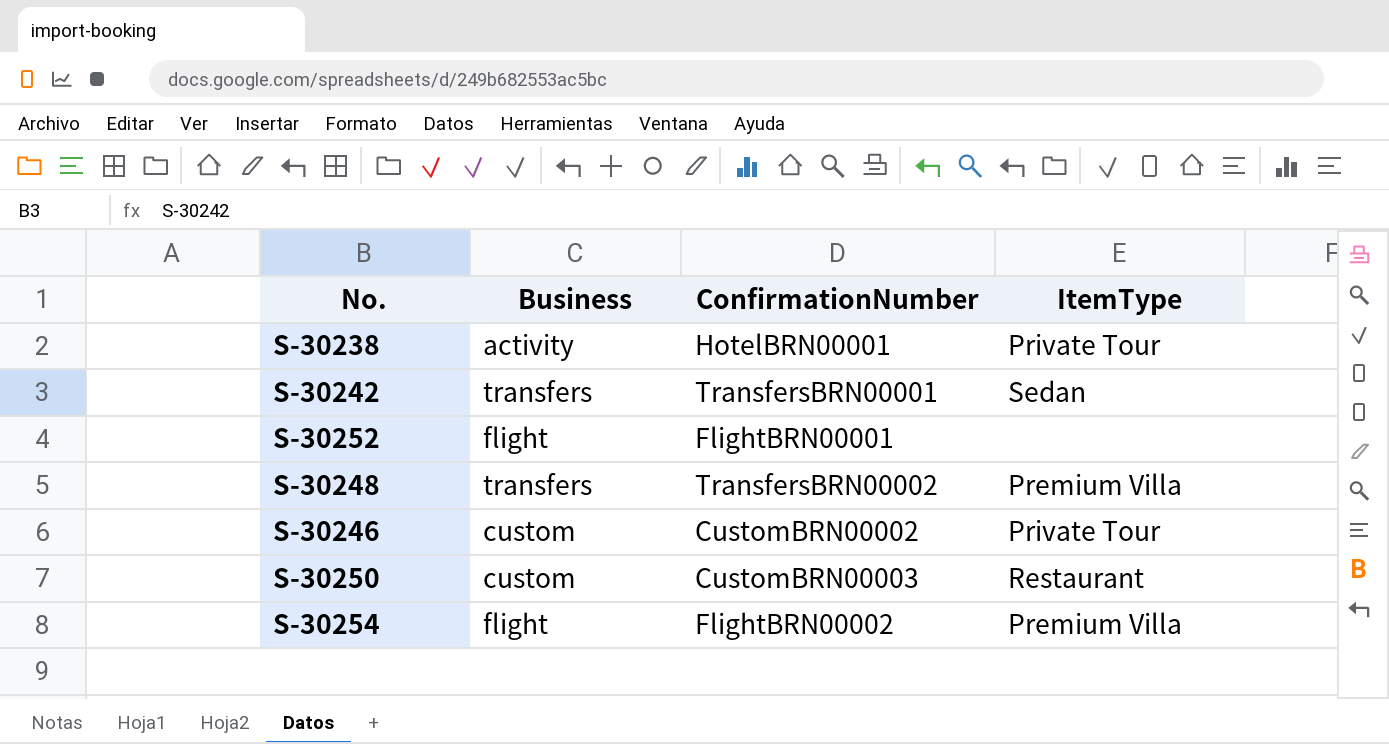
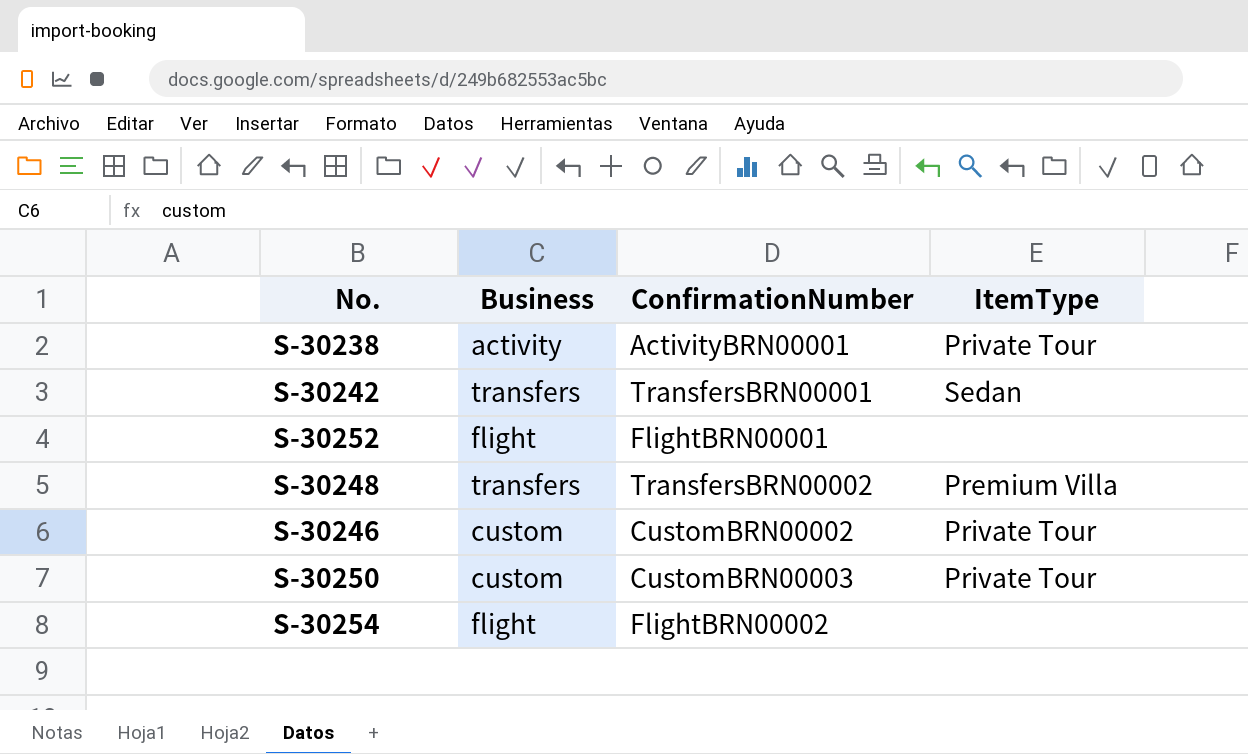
S-30238 | ConfirmationNumber: HotelBRN00001 -> ActivityBRN00001
S-30250 | ItemType: Restaurant -> Private Tour
S-30254 | ItemType: Premium Villa -> none

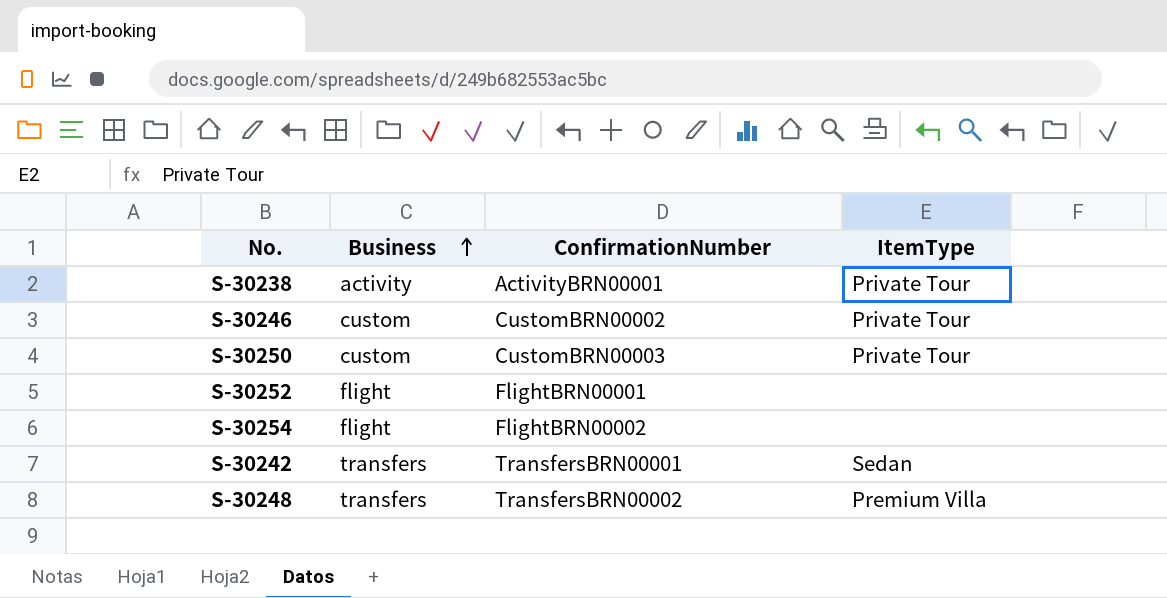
row order: none -> Business ascending

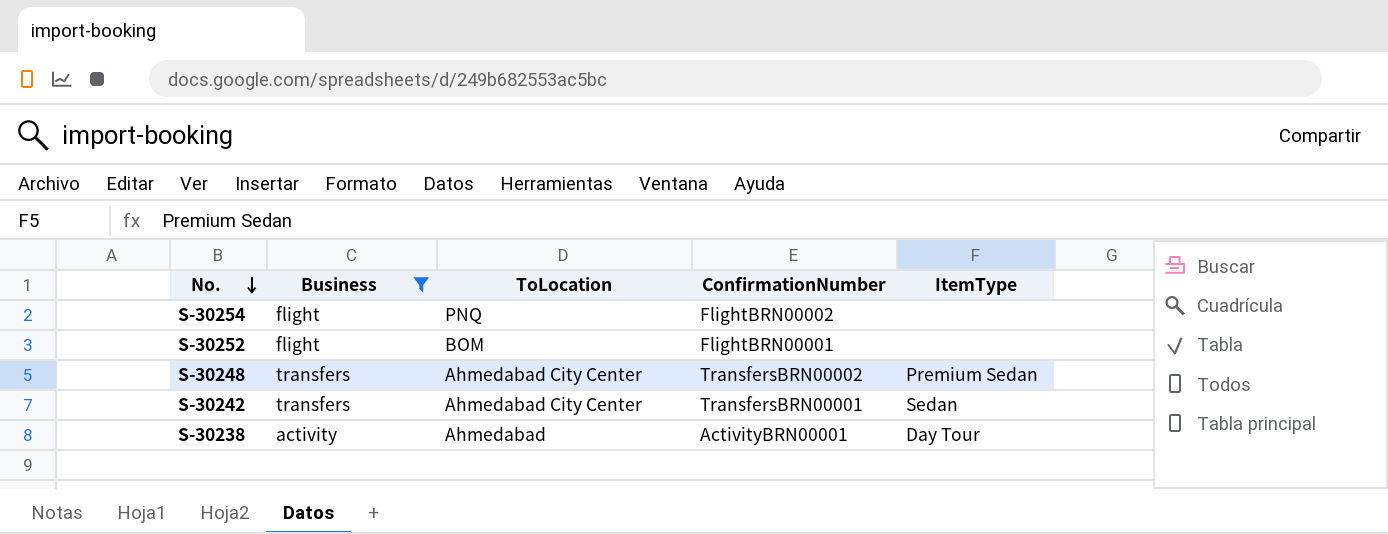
filter: none -> Business != custom
row order: Business ascending -> No. descending
column ToLocation | position: none -> 3
S-30248 | ItemType: Premium Villa -> Premium Sedan
S-30238 | ItemType: Private Tour -> Day Tour

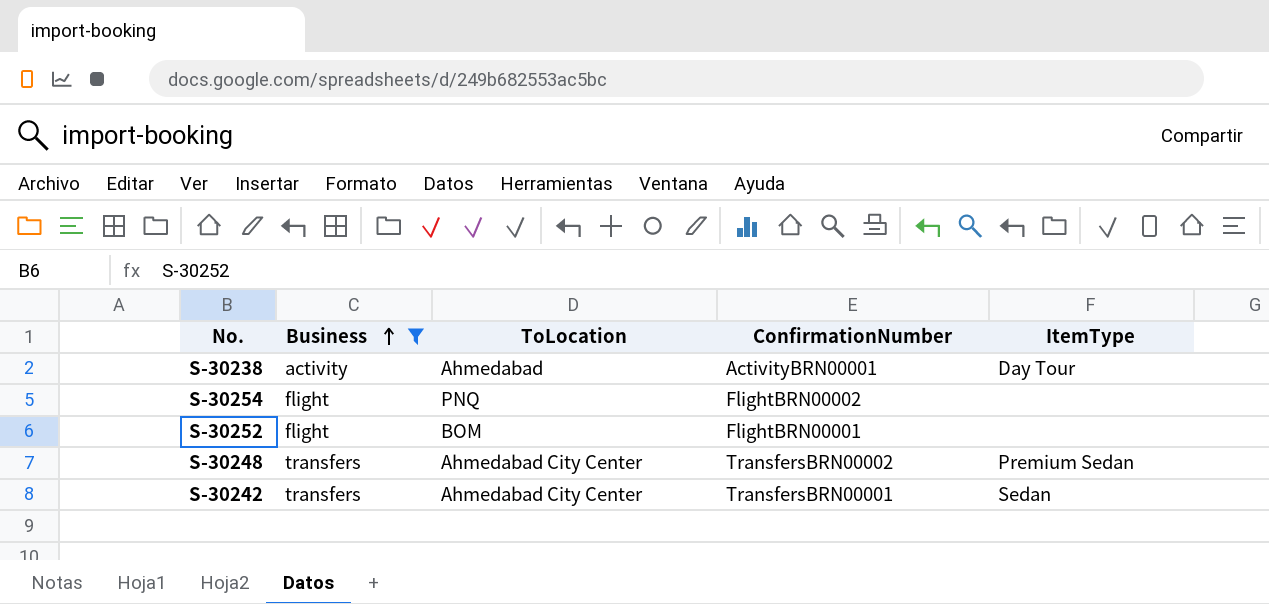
row order: No. descending -> Business ascending

